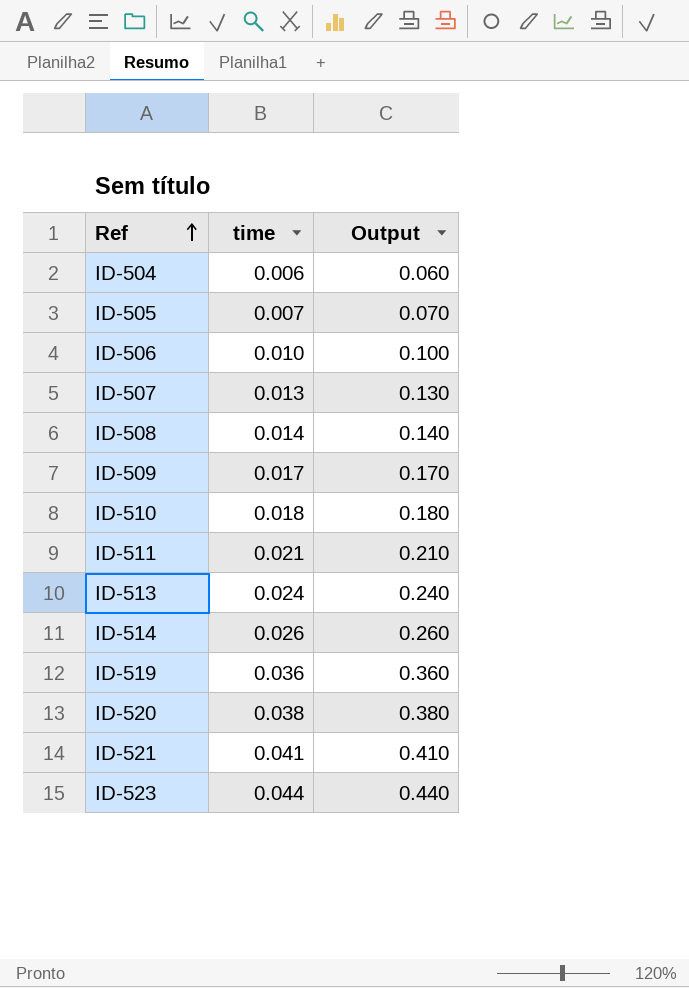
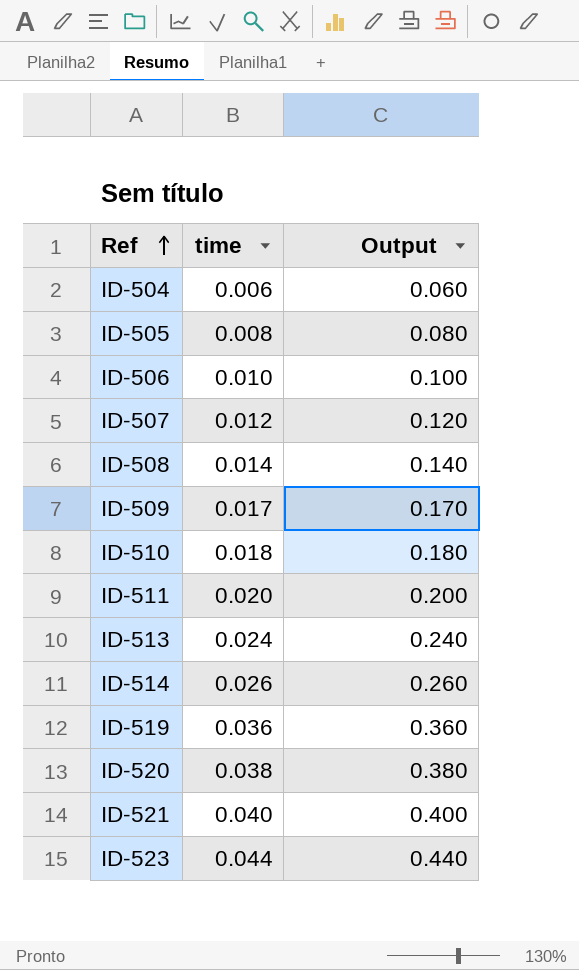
ID-505 | time: 0.007 -> 0.008
ID-505 | Output: 0.070 -> 0.080
ID-507 | time: 0.013 -> 0.012
ID-507 | Output: 0.130 -> 0.120
ID-511 | time: 0.021 -> 0.020
ID-511 | Output: 0.210 -> 0.200
ID-521 | time: 0.041 -> 0.040
ID-521 | Output: 0.410 -> 0.400

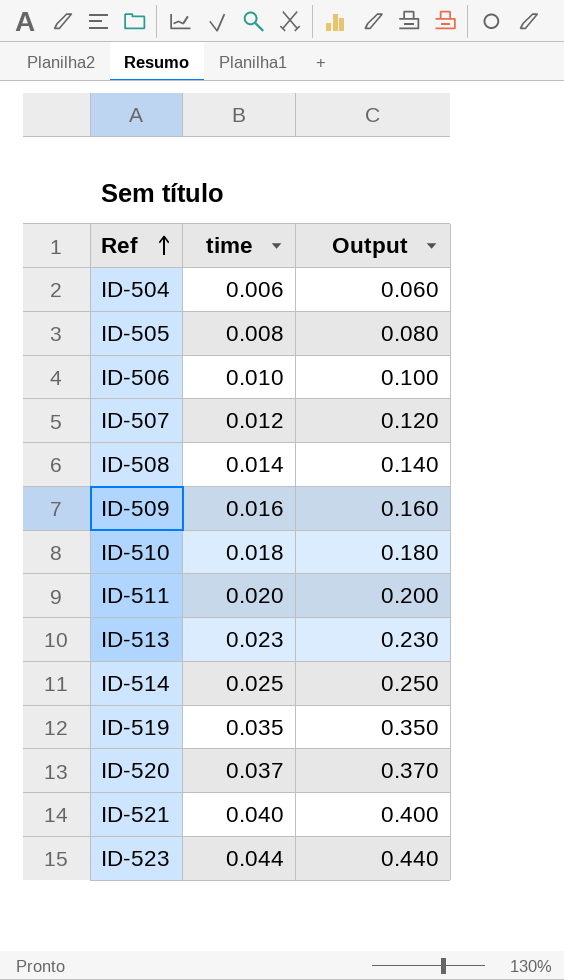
ID-509 | time: 0.017 -> 0.016
ID-509 | Output: 0.170 -> 0.160
ID-513 | time: 0.024 -> 0.023
ID-513 | Output: 0.240 -> 0.230
ID-514 | time: 0.026 -> 0.025
ID-514 | Output: 0.260 -> 0.250
ID-519 | time: 0.036 -> 0.035
ID-519 | Output: 0.360 -> 0.350
ID-520 | time: 0.038 -> 0.037
ID-520 | Output: 0.380 -> 0.370

